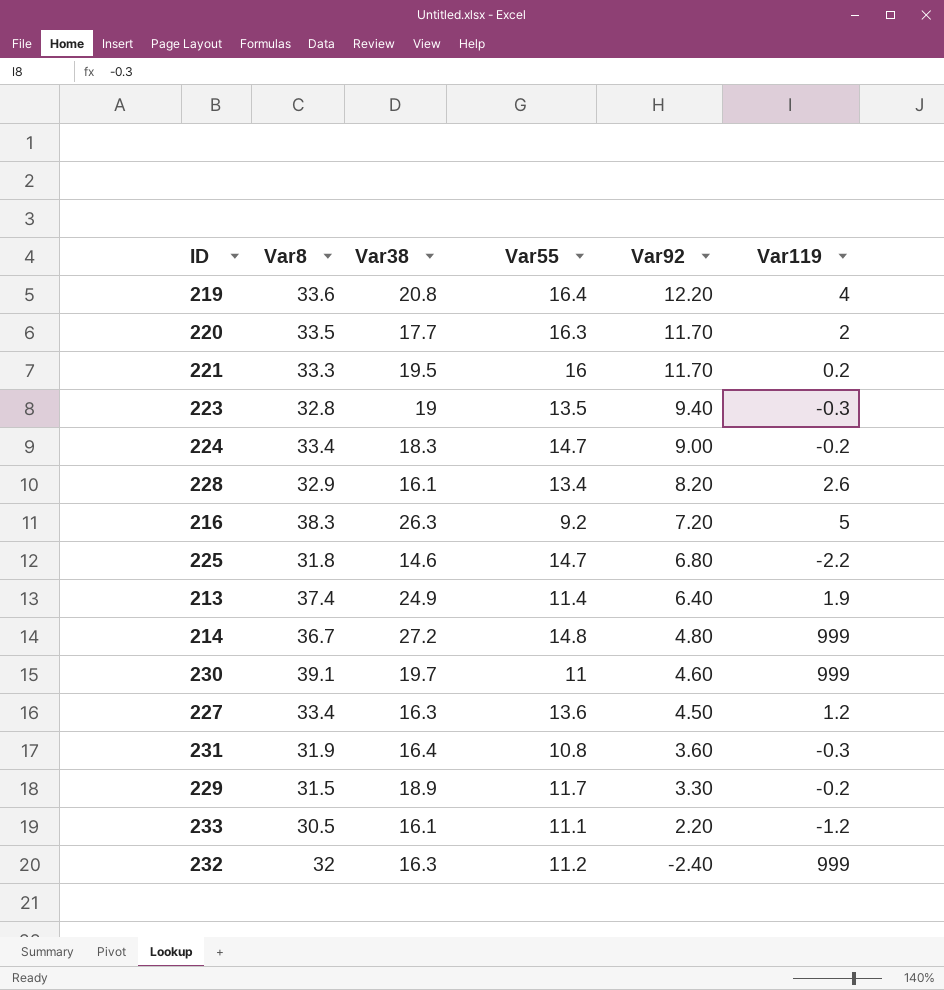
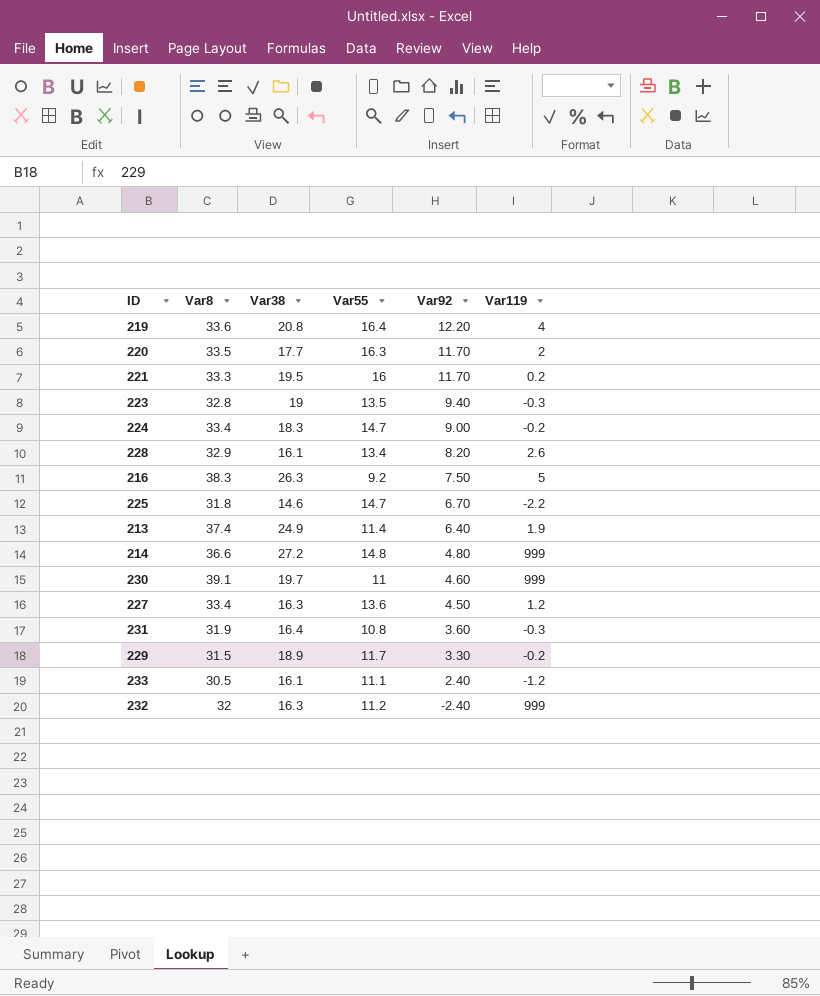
216 | Var92: 7.20 -> 7.50
225 | Var92: 6.80 -> 6.70
214 | Var8: 36.7 -> 36.6
233 | Var92: 2.20 -> 2.40

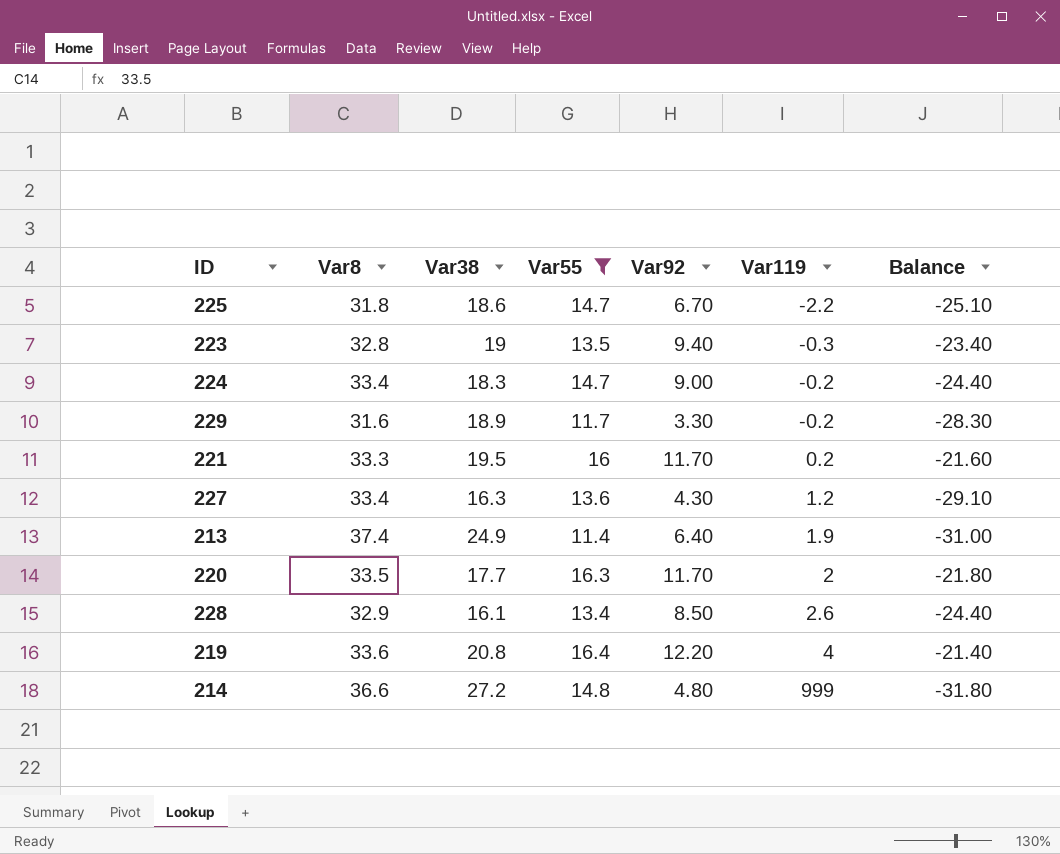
filter: none -> Var55 >= 11.4
row order: Var92 descending -> Var119 ascending
column Balance | formula: none -> [Var92] - [Var8]
225 | Var38: 14.6 -> 18.6
229 | Var8: 31.5 -> 31.6
227 | Var92: 4.50 -> 4.30
228 | Var92: 8.20 -> 8.50

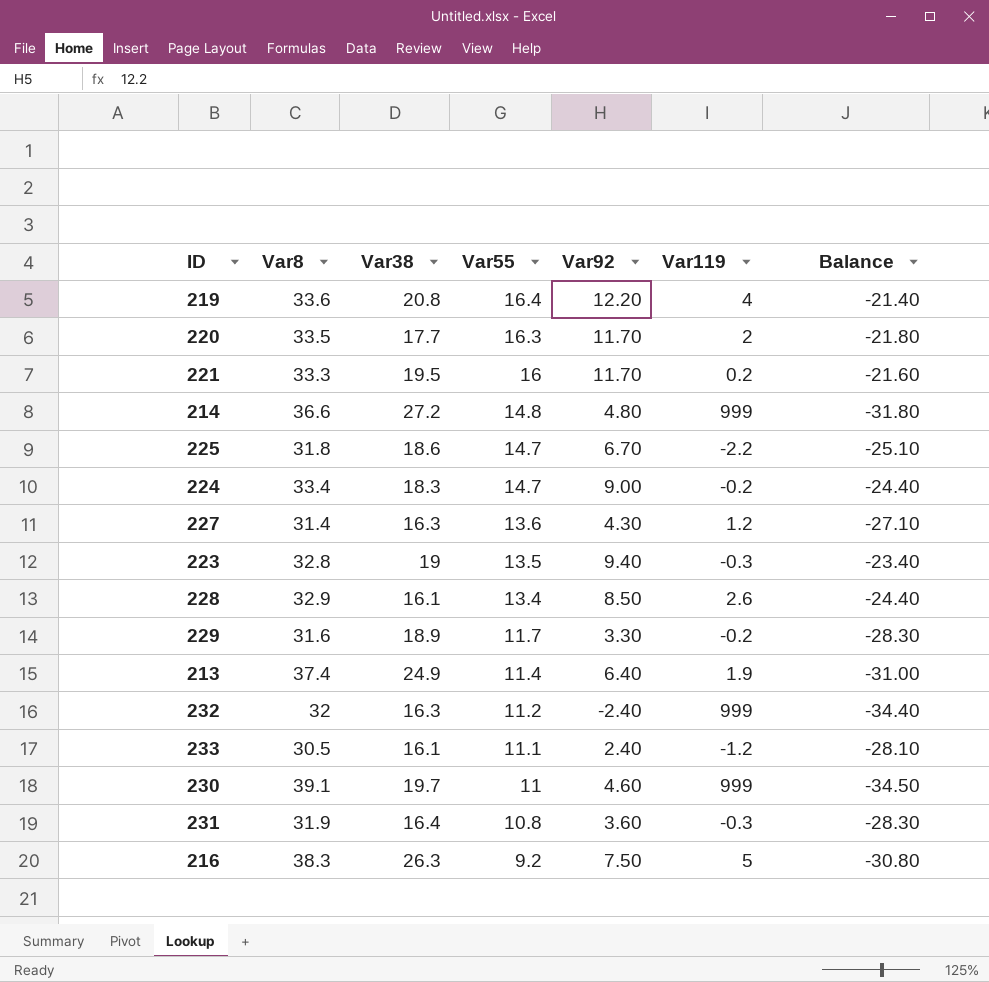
filter: Var55 >= 11.4 -> none
row order: Var119 ascending -> Var55 descending
227 | Var8: 33.4 -> 31.4
227 | Balance: -29.10 -> -27.10

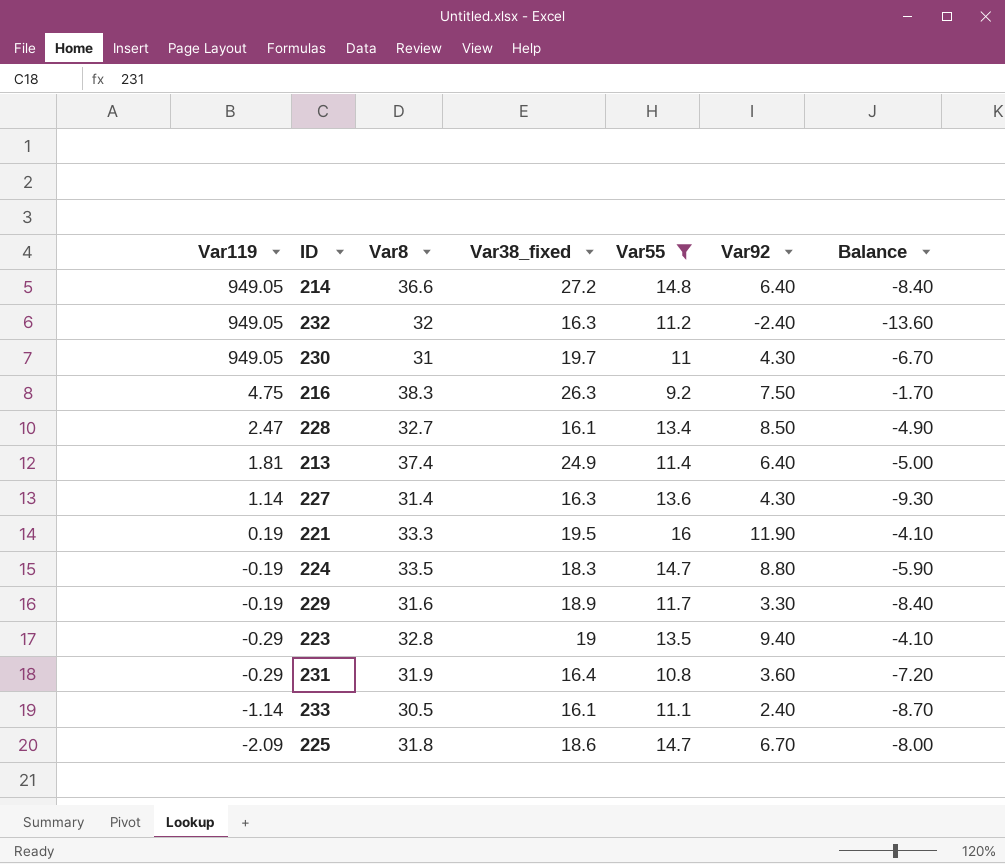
filter: none -> Var55 <= 16
row order: Var55 descending -> Var119 descending
column Var119 | position: 6 -> 1
column name: Var38 -> Var38_fixed
column Balance | formula: [Var92] - [Var8] -> [Var92] - [Var55]
214 | Var119: 999 -> 949.05
214 | Var92: 4.80 -> 6.40
232 | Var119: 999 -> 949.05
230 | Var119: 999 -> 949.05
230 | Var8: 39.1 -> 31
230 | Var92: 4.60 -> 4.30
216 | Var119: 5 -> 4.75
228 | Var119: 2.6 -> 2.47
228 | Var8: 32.9 -> 32.7
213 | Var119: 1.9 -> 1.81
227 | Var119: 1.2 -> 1.14
221 | Var119: 0.2 -> 0.19
221 | Var92: 11.70 -> 11.90
224 | Var119: -0.2 -> -0.19
224 | Var8: 33.4 -> 33.5
224 | Var92: 9.00 -> 8.80
229 | Var119: -0.2 -> -0.19
223 | Var119: -0.3 -> -0.29
231 | Var119: -0.3 -> -0.29
233 | Var119: -1.2 -> -1.14
225 | Var119: -2.2 -> -2.09

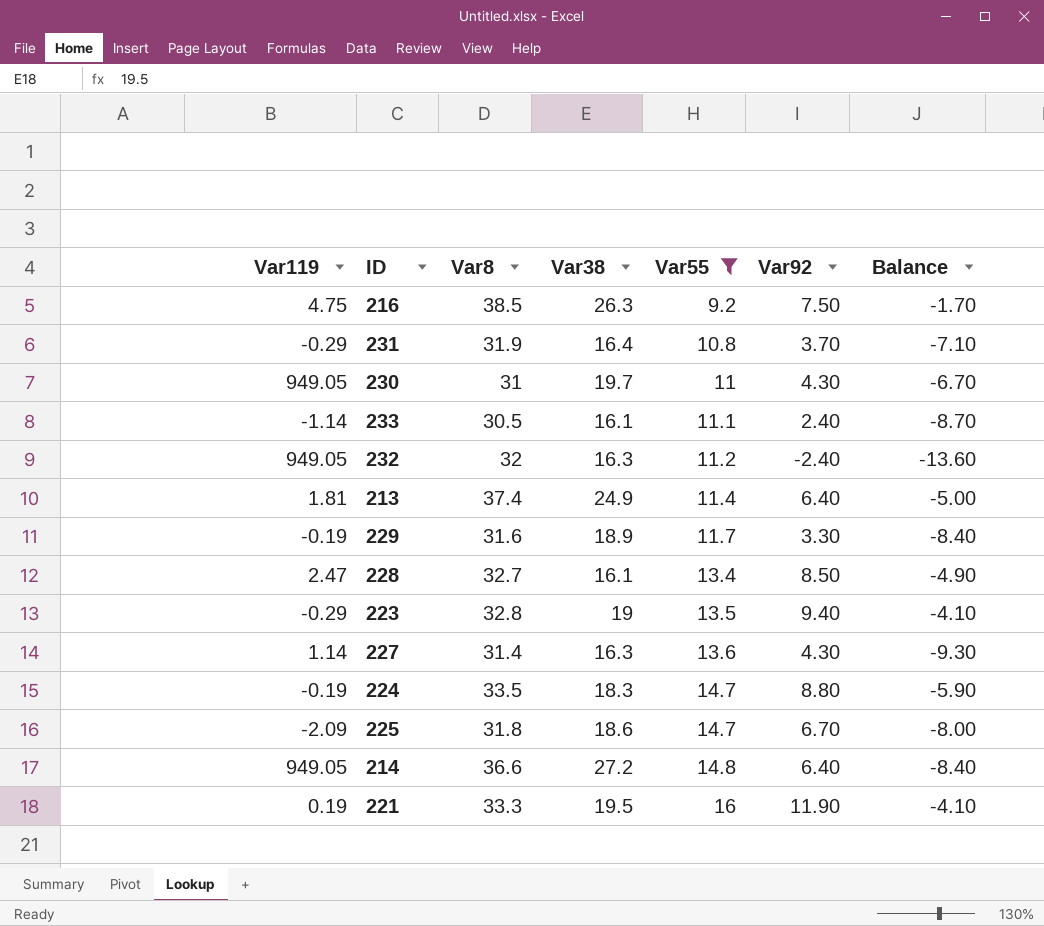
row order: Var119 descending -> Var55 ascending
column name: Var38_fixed -> Var38
216 | Var8: 38.3 -> 38.5
231 | Var92: 3.60 -> 3.70
231 | Balance: -7.20 -> -7.10

